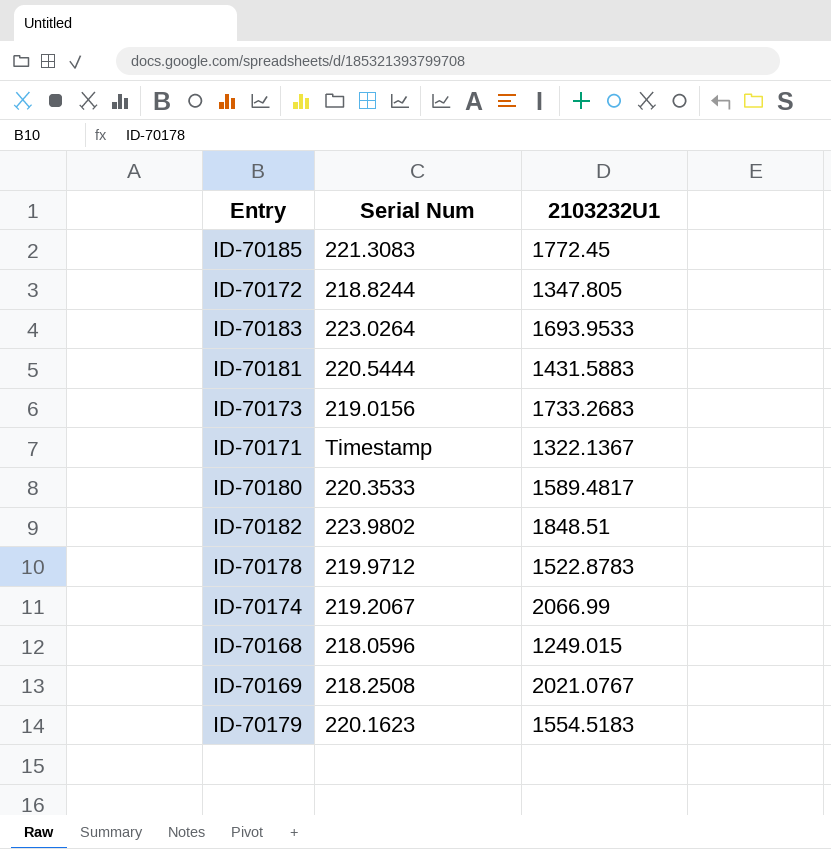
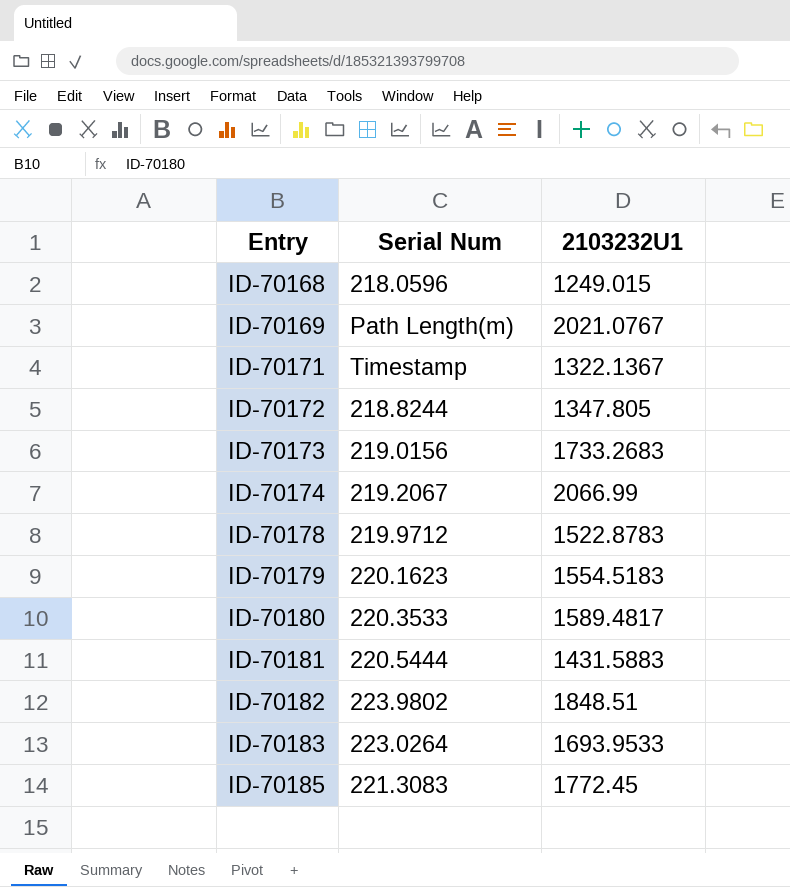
row order: none -> Entry ascending
ID-70169 | Serial Num: 218.2508 -> Path Length(m)

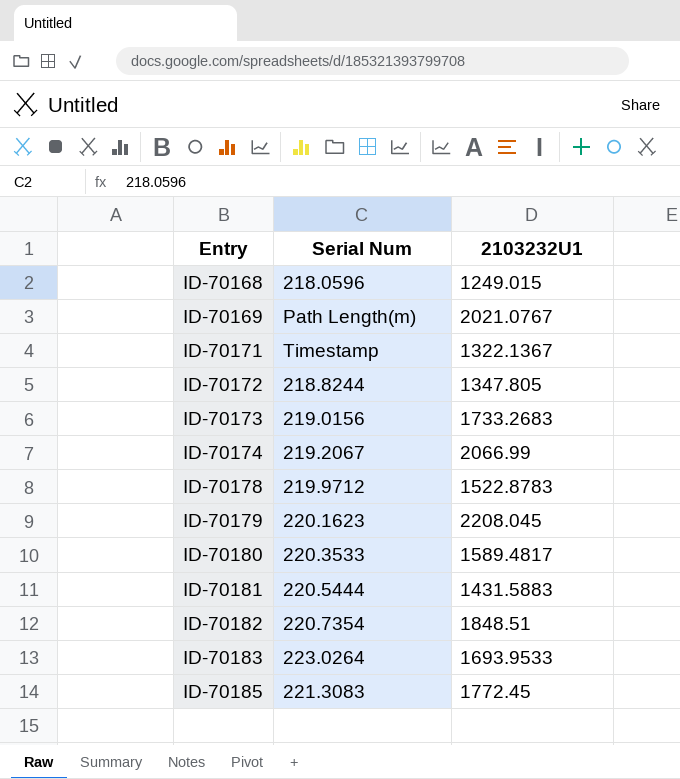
ID-70179 | 2103232U1: 1554.5183 -> 2208.045
ID-70182 | Serial Num: 223.9802 -> 220.7354

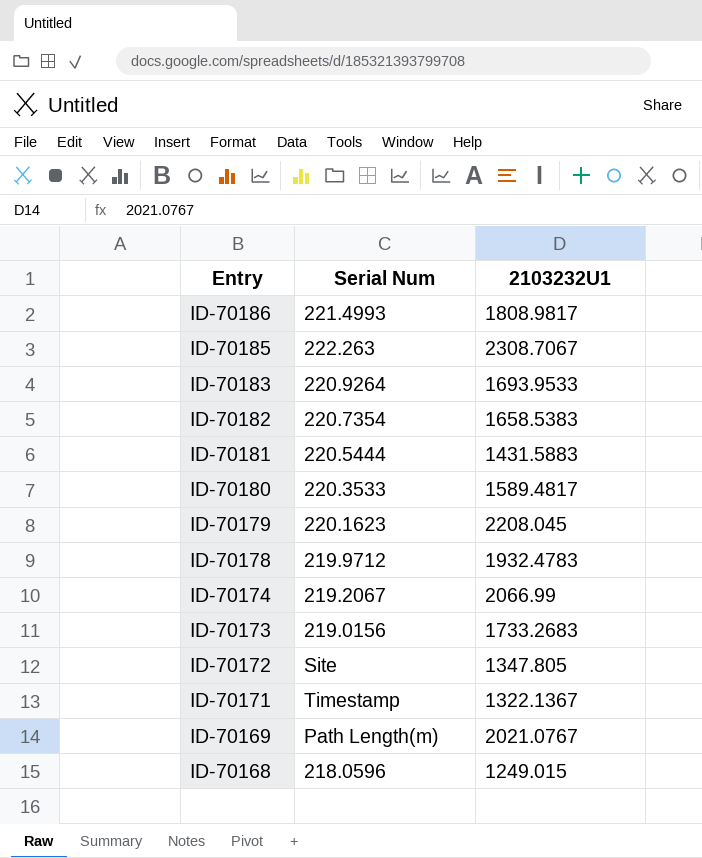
row order: Entry ascending -> Entry descending
row ID-70186: none -> 221.4993 | 1808.9817
ID-70185 | Serial Num: 221.3083 -> 222.263
ID-70185 | 2103232U1: 1772.45 -> 2308.7067
ID-70183 | Serial Num: 223.0264 -> 220.9264
ID-70182 | 2103232U1: 1848.51 -> 1658.5383
ID-70178 | 2103232U1: 1522.8783 -> 1932.4783
ID-70172 | Serial Num: 218.8244 -> Site

